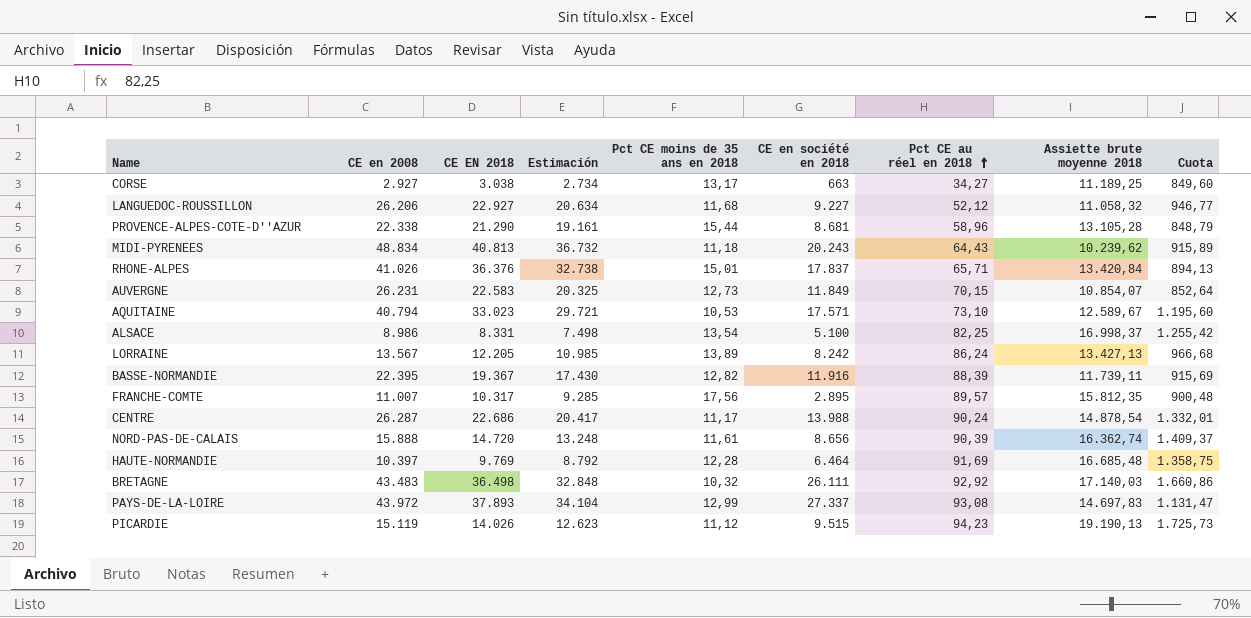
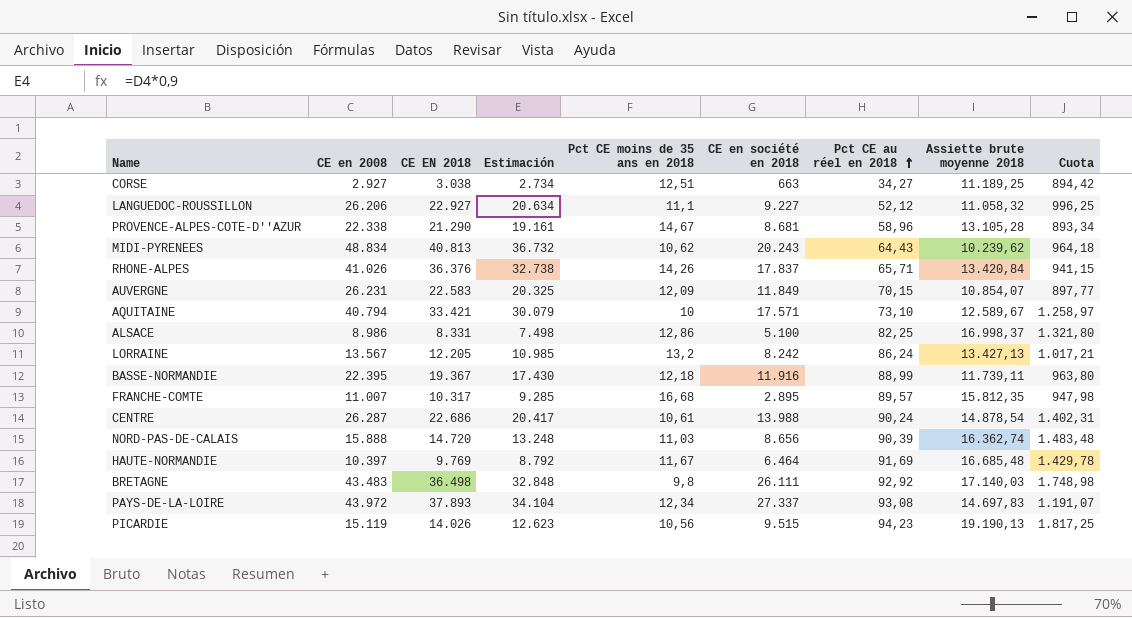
CORSE | Pct CE moins de 35 ans en 2018: 13,17 -> 12,51
CORSE | Cuota: 849,60 -> 894,42
LANGUEDOC-ROUSSILLON | Pct CE moins de 35 ans en 2018: 11,68 -> 11,1
LANGUEDOC-ROUSSILLON | Cuota: 946,77 -> 996,25
PROVENCE-ALPES-COTE-D''AZUR | Pct CE moins de 35 ans en 2018: 15,44 -> 14,67
PROVENCE-ALPES-COTE-D''AZUR | Cuota: 848,79 -> 893,34
MIDI-PYRENEES | Pct CE moins de 35 ans en 2018: 11,18 -> 10,62
MIDI-PYRENEES | Cuota: 915,89 -> 964,18
RHONE-ALPES | Pct CE moins de 35 ans en 2018: 15,01 -> 14,26
RHONE-ALPES | Cuota: 894,13 -> 941,15
AUVERGNE | Pct CE moins de 35 ans en 2018: 12,73 -> 12,09
AUVERGNE | Cuota: 852,64 -> 897,77
AQUITAINE | CE EN 2018: 33.023 -> 33.421
AQUITAINE | Estimación: 29.721 -> 30.079
AQUITAINE | Pct CE moins de 35 ans en 2018: 10,53 -> 10
AQUITAINE | Cuota: 1.195,60 -> 1.258,97
ALSACE | Pct CE moins de 35 ans en 2018: 13,54 -> 12,86
ALSACE | Cuota: 1.255,42 -> 1.321,80
LORRAINE | Pct CE moins de 35 ans en 2018: 13,89 -> 13,2
LORRAINE | Cuota: 966,68 -> 1.017,21
BASSE-NORMANDIE | Pct CE moins de 35 ans en 2018: 12,82 -> 12,18
BASSE-NORMANDIE | Pct CE au réel en 2018: 88,39 -> 88,99
BASSE-NORMANDIE | Cuota: 915,69 -> 963,80
FRANCHE-COMTE | Pct CE moins de 35 ans en 2018: 17,56 -> 16,68
FRANCHE-COMTE | Cuota: 900,48 -> 947,98
CENTRE | Pct CE moins de 35 ans en 2018: 11,17 -> 10,61
CENTRE | Cuota: 1.332,01 -> 1.402,31
NORD-PAS-DE-CALAIS | Pct CE moins de 35 ans en 2018: 11,61 -> 11,03
NORD-PAS-DE-CALAIS | Cuota: 1.409,37 -> 1.483,48
HAUTE-NORMANDIE | Pct CE moins de 35 ans en 2018: 12,28 -> 11,67
HAUTE-NORMANDIE | Cuota: 1.358,75 -> 1.429,78
BRETAGNE | Pct CE moins de 35 ans en 2018: 10,32 -> 9,8
BRETAGNE | Cuota: 1.660,86 -> 1.748,98
PAYS-DE-LA-LOIRE | Pct CE moins de 35 ans en 2018: 12,99 -> 12,34
PAYS-DE-LA-LOIRE | Cuota: 1.131,47 -> 1.191,07
PICARDIE | Pct CE moins de 35 ans en 2018: 11,12 -> 10,56
PICARDIE | Cuota: 1.725,73 -> 1.817,25

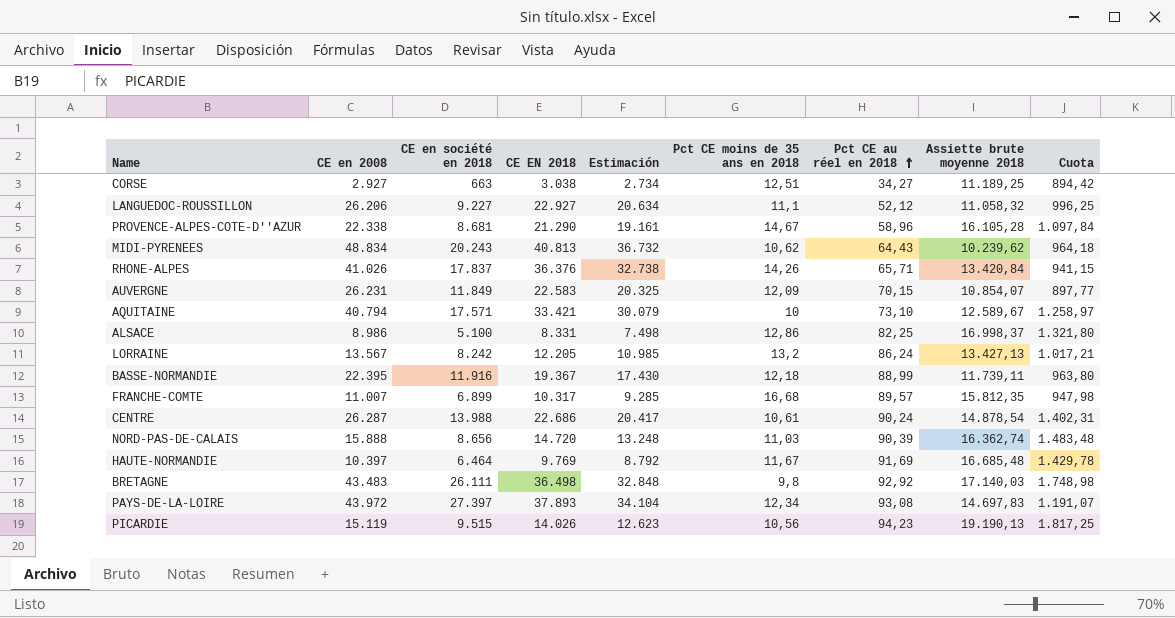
column CE en société en 2018 | position: 6 -> 3
PROVENCE-ALPES-COTE-D''AZUR | Assiette brute moyenne 2018: 13.105,28 -> 16.105,28
PROVENCE-ALPES-COTE-D''AZUR | Cuota: 893,34 -> 1.097,84
FRANCHE-COMTE | CE en société en 2018: 2.895 -> 6.899
PAYS-DE-LA-LOIRE | CE en société en 2018: 27.337 -> 27.397

